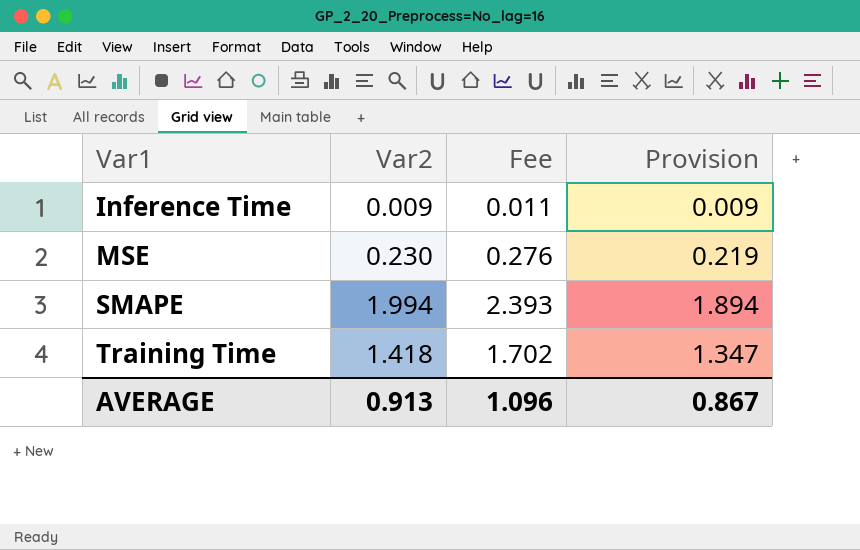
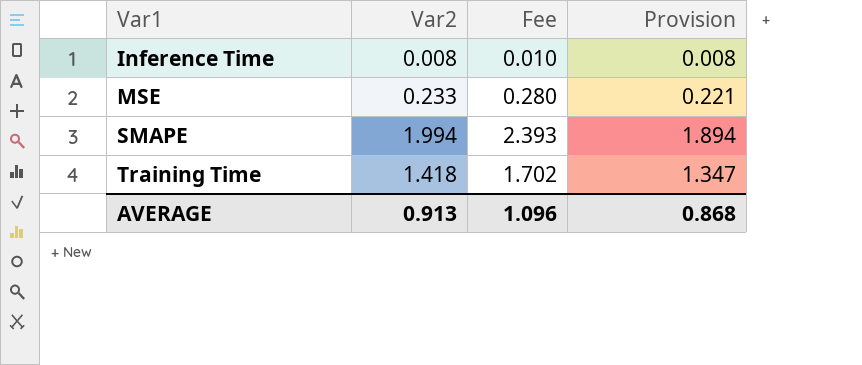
Inference Time | Var2: 0.009 -> 0.008
Inference Time | Fee: 0.011 -> 0.010
Inference Time | Provision: 0.009 -> 0.008
MSE | Var2: 0.230 -> 0.233
MSE | Fee: 0.276 -> 0.280
MSE | Provision: 0.219 -> 0.221
AVERAGE | Provision: 0.867 -> 0.868

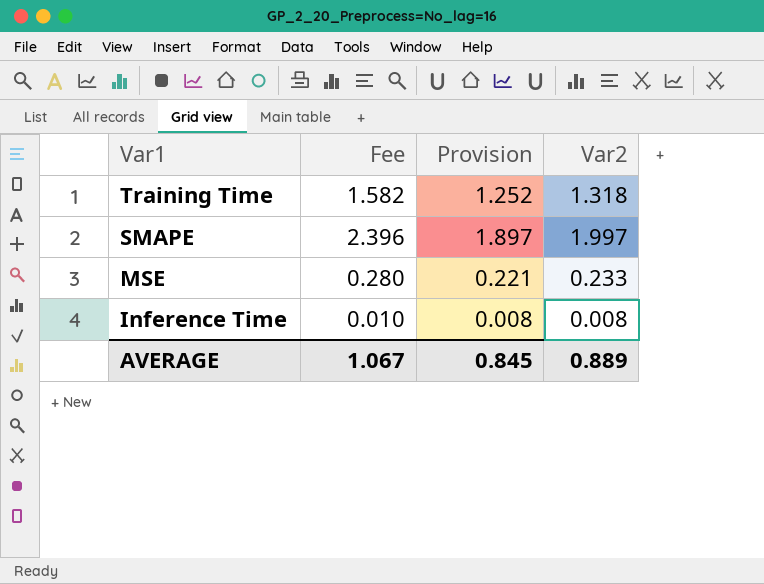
row order: Var1 ascending -> Var1 descending
column Var2 | position: 2 -> 4
Training Time | Fee: 1.702 -> 1.582
Training Time | Provision: 1.347 -> 1.252
Training Time | Var2: 1.418 -> 1.318
SMAPE | Fee: 2.393 -> 2.396
SMAPE | Provision: 1.894 -> 1.897
SMAPE | Var2: 1.994 -> 1.997
AVERAGE | Fee: 1.096 -> 1.067
AVERAGE | Provision: 0.868 -> 0.845
AVERAGE | Var2: 0.913 -> 0.889

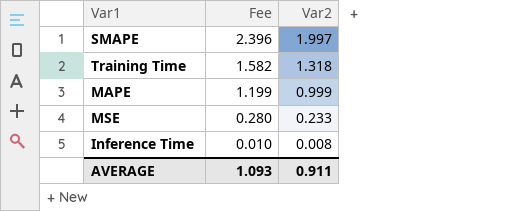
row order: Var1 descending -> Fee descending
column Provision | formula: [Var2] * 0.95 -> none
row MAPE: none -> 1.199 | 0.999
AVERAGE | Fee: 1.067 -> 1.093
AVERAGE | Var2: 0.889 -> 0.911

